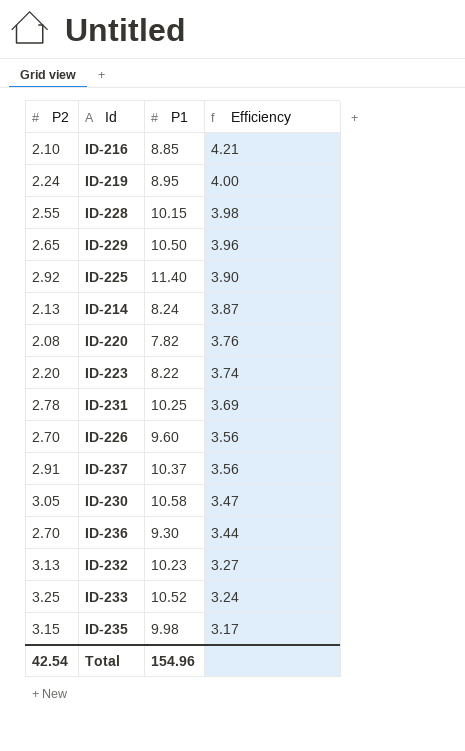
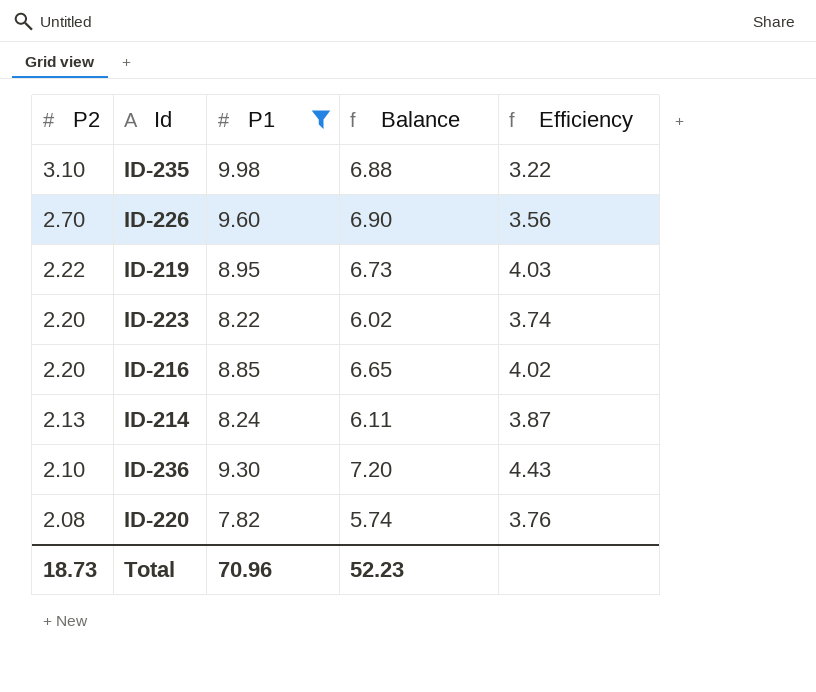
filter: none -> P1 <= 9.98
row order: Efficiency descending -> P2 descending
column Balance | formula: none -> [P1] - [P2]
ID-235 | P2: 3.15 -> 3.10
ID-235 | Efficiency: 3.17 -> 3.22
ID-219 | P2: 2.24 -> 2.22
ID-219 | Efficiency: 4.00 -> 4.03
ID-216 | P2: 2.10 -> 2.20
ID-216 | Efficiency: 4.21 -> 4.02
ID-236 | P2: 2.70 -> 2.10
ID-236 | Efficiency: 3.44 -> 4.43
Total | P2: 42.54 -> 18.73
Total | P1: 154.96 -> 70.96

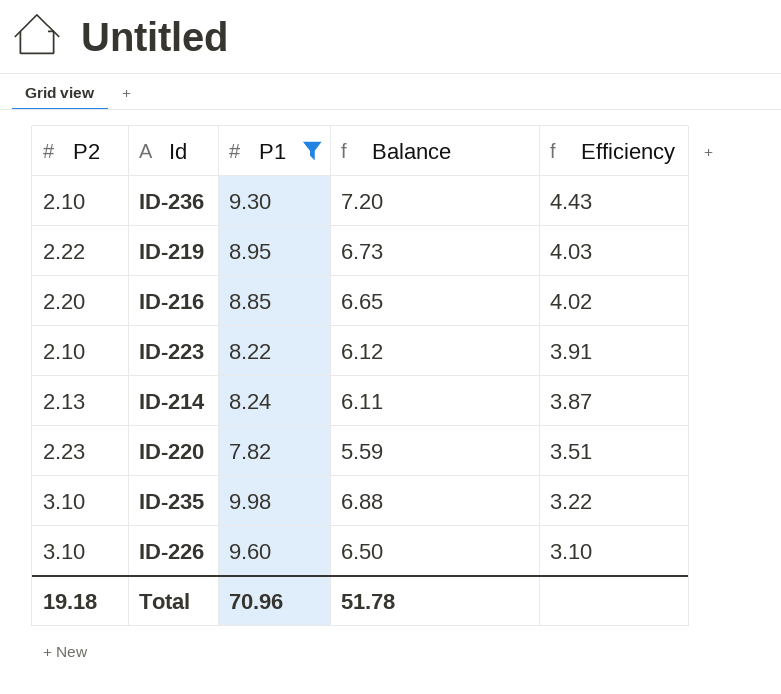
row order: P2 descending -> Efficiency descending
ID-223 | P2: 2.20 -> 2.10
ID-223 | Balance: 6.02 -> 6.12
ID-223 | Efficiency: 3.74 -> 3.91
ID-220 | P2: 2.08 -> 2.23
ID-220 | Balance: 5.74 -> 5.59
ID-220 | Efficiency: 3.76 -> 3.51
ID-226 | P2: 2.70 -> 3.10
ID-226 | Balance: 6.90 -> 6.50
ID-226 | Efficiency: 3.56 -> 3.10
Total | P2: 18.73 -> 19.18
Total | Balance: 52.23 -> 51.78

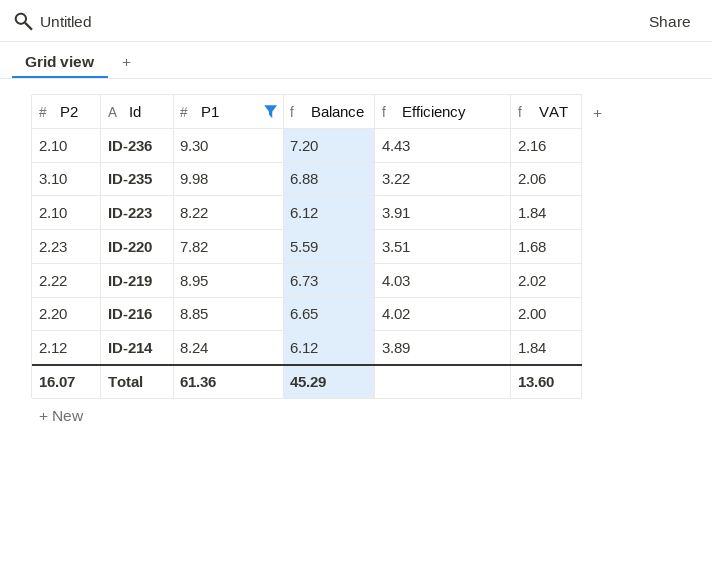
row order: Efficiency descending -> Id descending
column VAT | formula: none -> [Balance] * 0.3
row ID-226: 3.10 | 9.60 | 6.50 | 3.10 -> none
ID-214 | P2: 2.13 -> 2.12
ID-214 | Balance: 6.11 -> 6.12
ID-214 | Efficiency: 3.87 -> 3.89
Total | P2: 19.18 -> 16.07
Total | P1: 70.96 -> 61.36
Total | Balance: 51.78 -> 45.29

